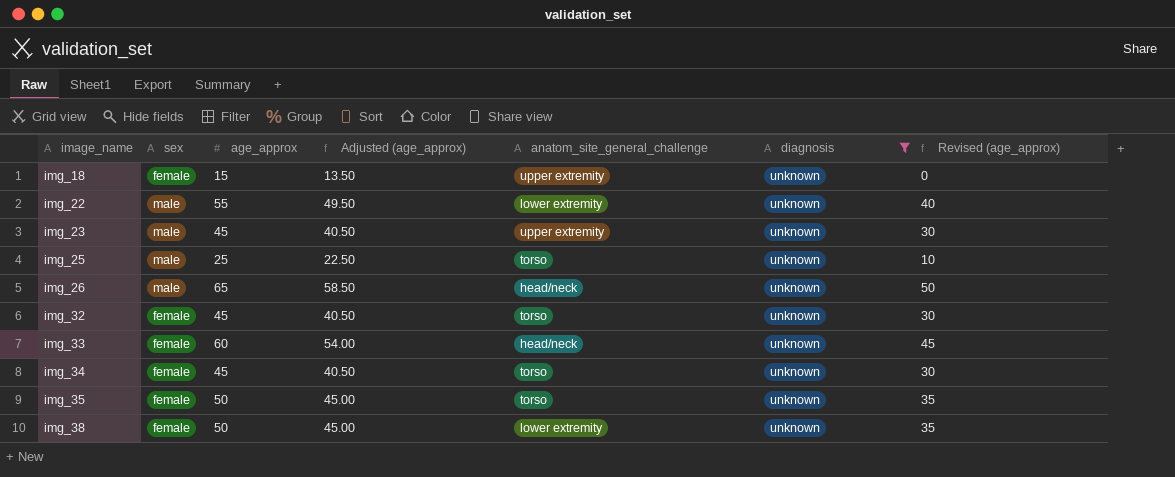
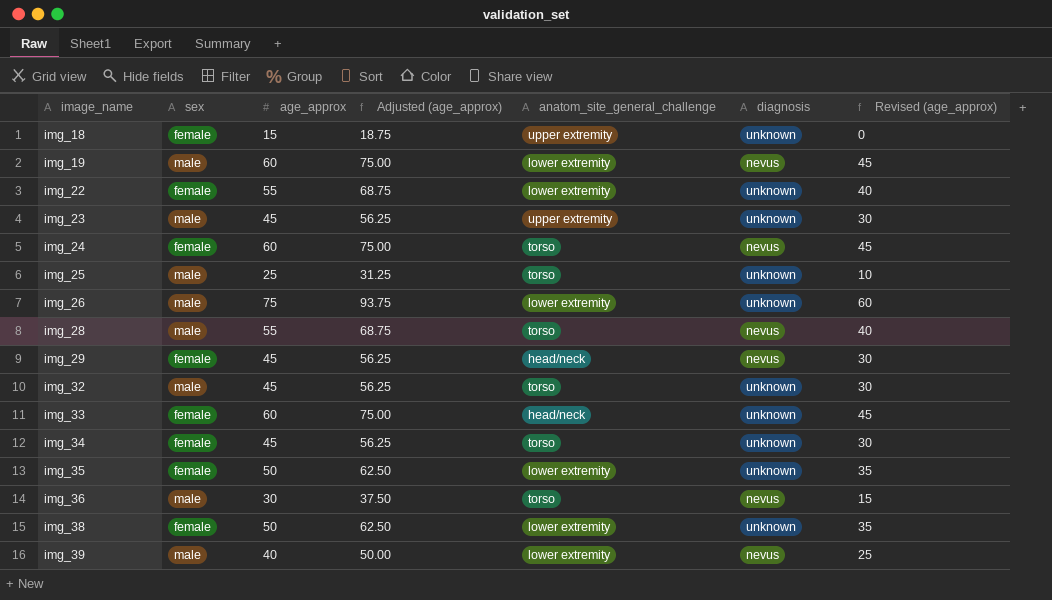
filter: diagnosis = unknown -> none
column Adjusted (age_approx) | formula: [age_approx] * 0.9 -> [age_approx] * 1.25
img_22 | sex: male -> female
img_26 | age_approx: 65 -> 75
img_26 | anatom_site_general_challenge: head/neck -> lower extremity
img_26 | Revised (age_approx): 50 -> 60
img_32 | sex: female -> male
img_35 | anatom_site_general_challenge: torso -> lower extremity

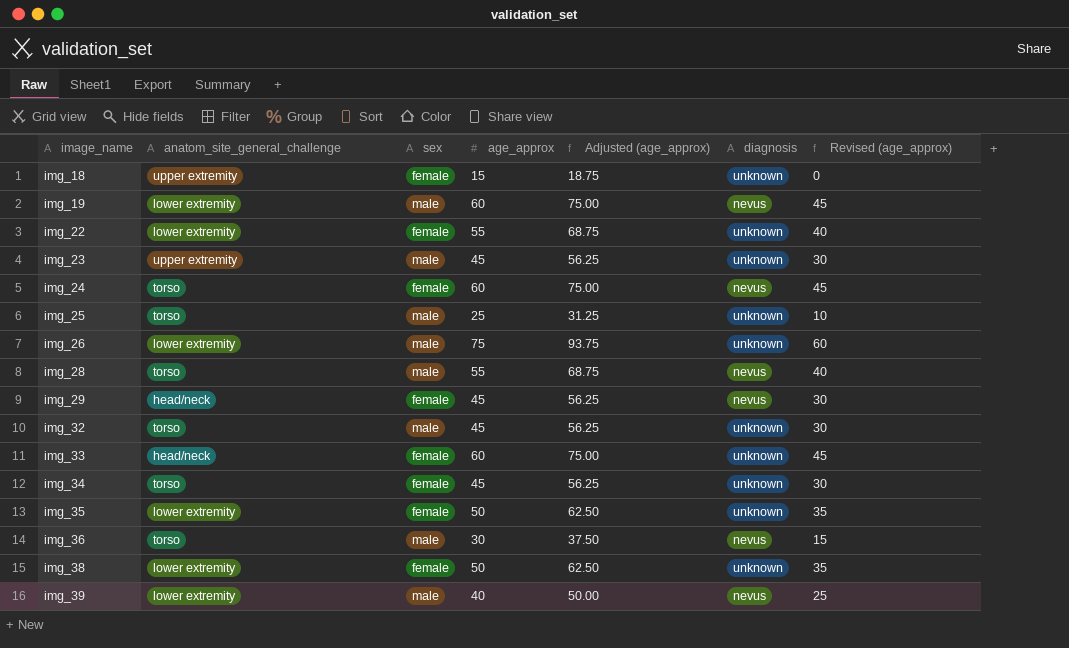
column anatom_site_general_challenge | position: 5 -> 2

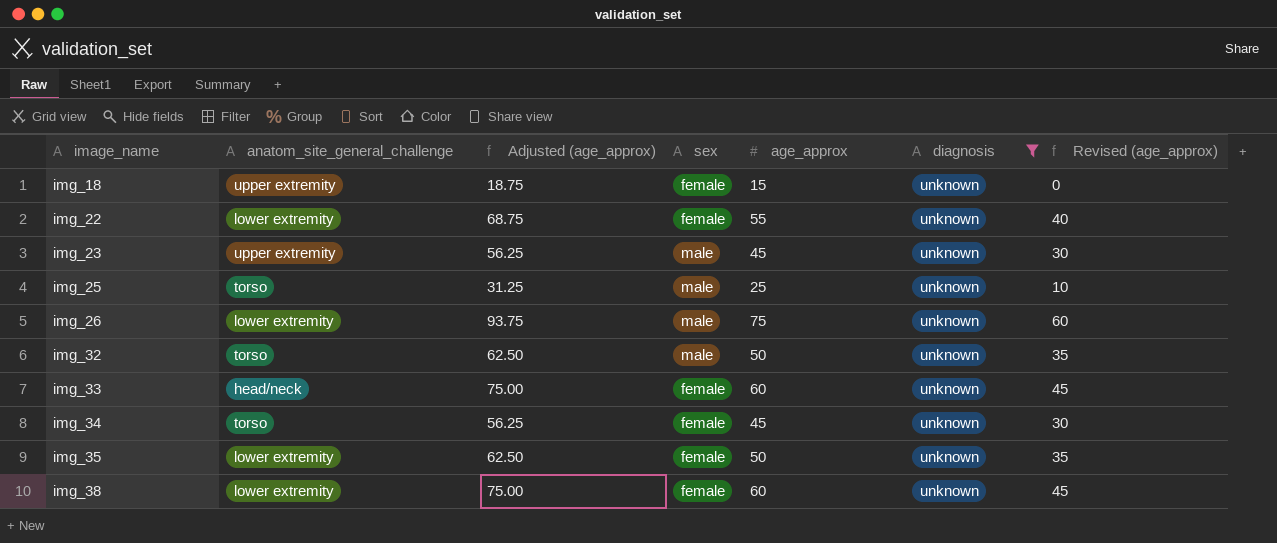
filter: none -> diagnosis = unknown
column Adjusted (age_approx) | position: 5 -> 3
img_32 | Adjusted (age_approx): 56.25 -> 62.50
img_32 | age_approx: 45 -> 50
img_32 | Revised (age_approx): 30 -> 35
img_38 | Adjusted (age_approx): 62.50 -> 75.00
img_38 | age_approx: 50 -> 60
img_38 | Revised (age_approx): 35 -> 45

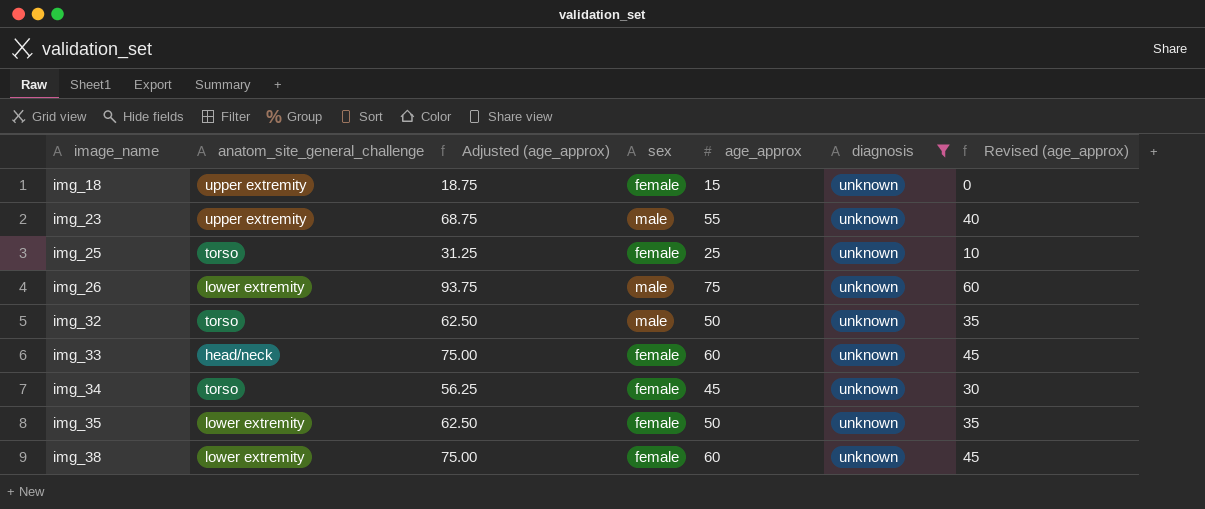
row img_22: lower extremity | 68.75 | female | 55 | unknown | 40 -> none
img_23 | Adjusted (age_approx): 56.25 -> 68.75
img_23 | age_approx: 45 -> 55
img_23 | Revised (age_approx): 30 -> 40
img_25 | sex: male -> female

